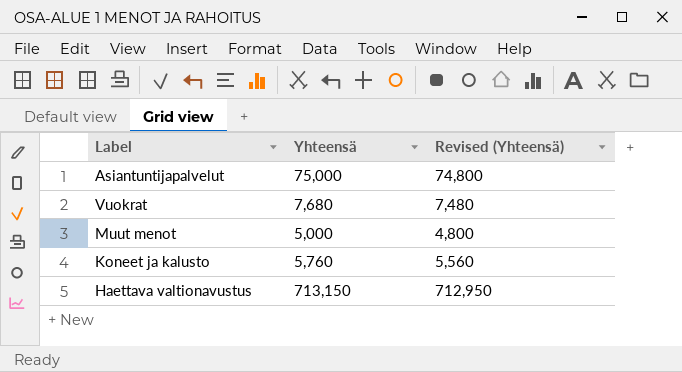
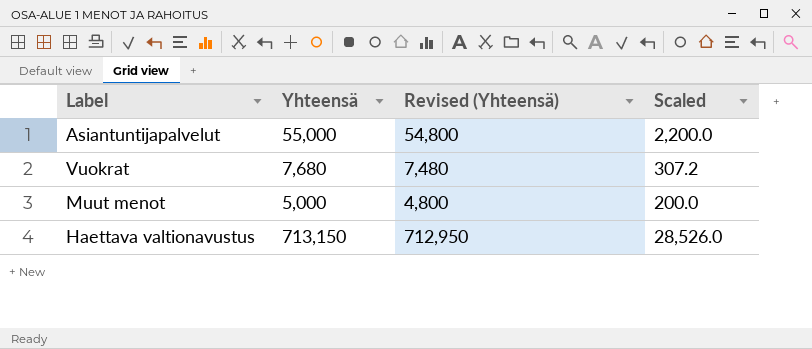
column Scaled | formula: none -> [Yhteensä] * 0.04
row Koneet ja kalusto: 5,760 | 5,560 -> none
Asiantuntijapalvelut | Yhteensä: 75,000 -> 55,000
Asiantuntijapalvelut | Revised (Yhteensä): 74,800 -> 54,800

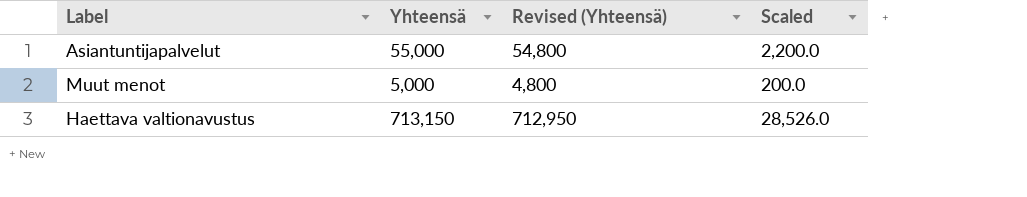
row Vuokrat: 7,680 | 7,480 | 307.2 -> none

